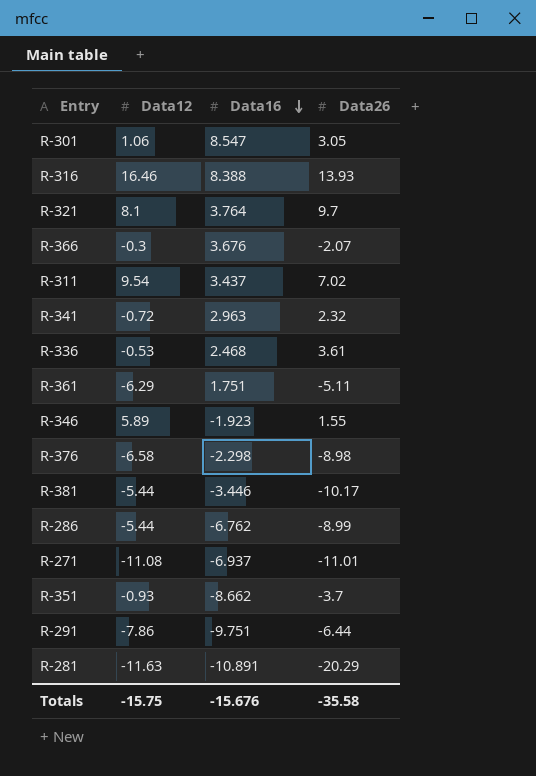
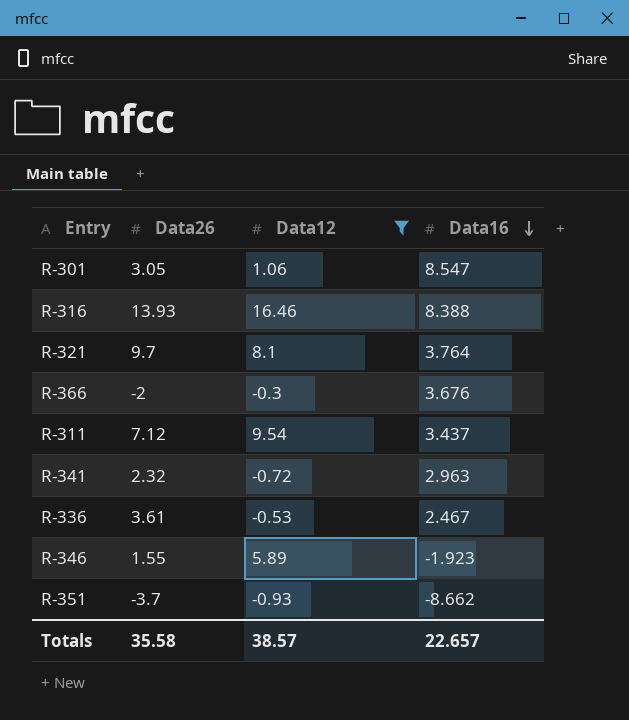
filter: none -> Data12 >= -0.93
column Data26 | position: 4 -> 2
R-366 | Data26: -2.07 -> -2
R-311 | Data26: 7.02 -> 7.12
R-336 | Data16: 2.468 -> 2.467
Totals | Data26: -35.58 -> 35.58
Totals | Data12: -15.75 -> 38.57
Totals | Data16: -15.676 -> 22.657

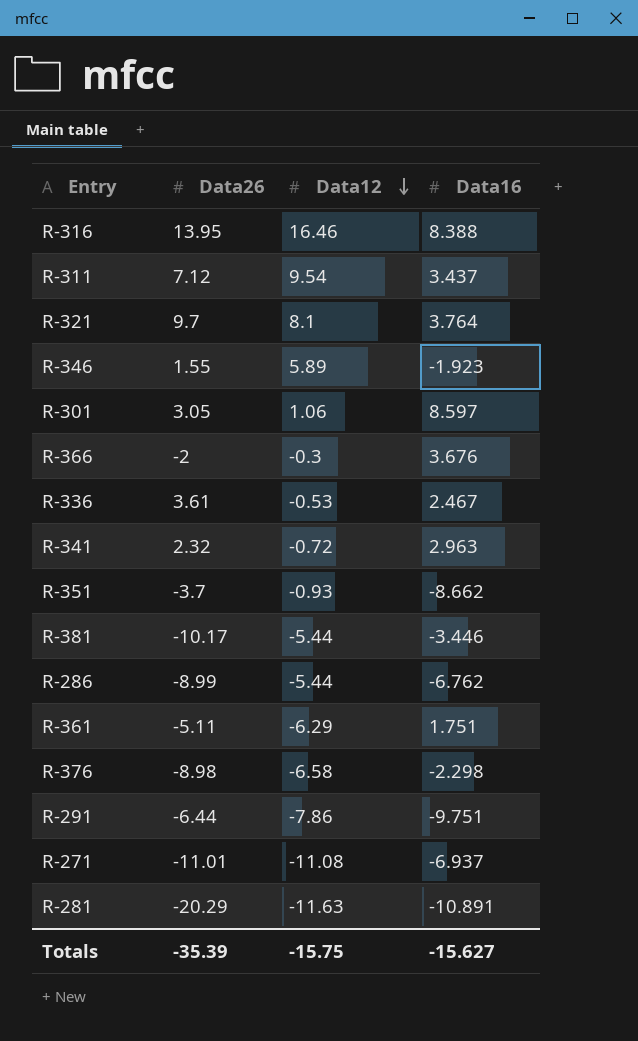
filter: Data12 >= -0.93 -> none
row order: Data16 descending -> Data12 descending
R-316 | Data26: 13.93 -> 13.95
R-301 | Data16: 8.547 -> 8.597
Totals | Data26: 35.58 -> -35.39
Totals | Data12: 38.57 -> -15.75
Totals | Data16: 22.657 -> -15.627

